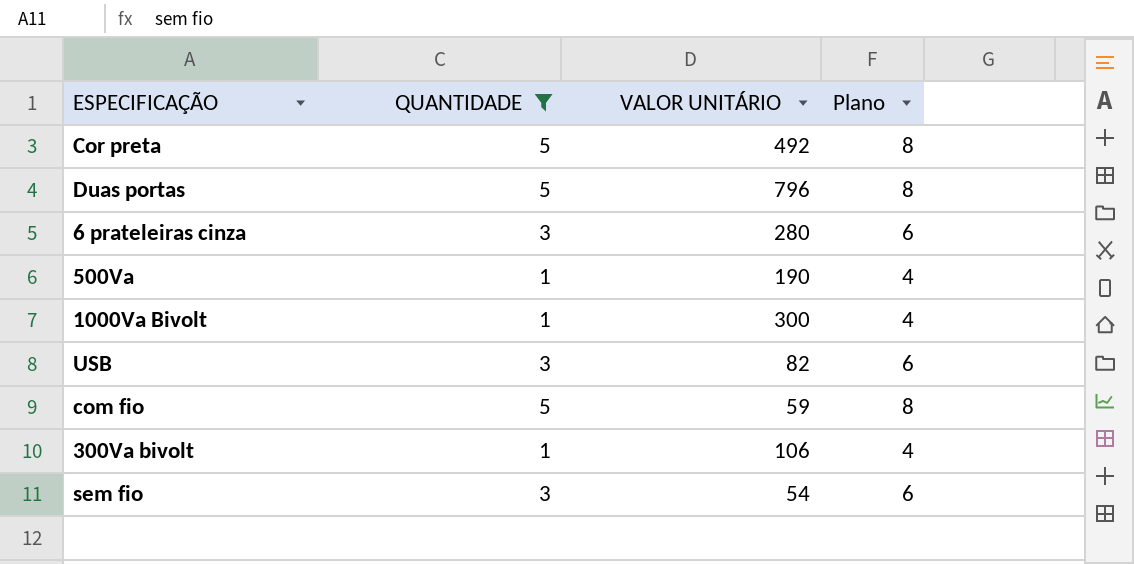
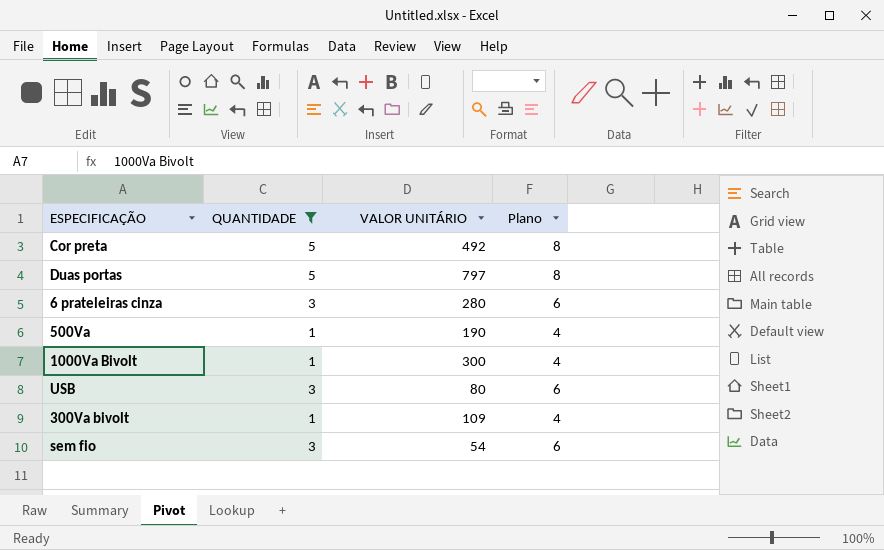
row com fio: 5 | 59 | 8 -> none
Duas portas | VALOR UNITÁRIO: 796 -> 797
USB | VALOR UNITÁRIO: 82 -> 80
300Va bivolt | VALOR UNITÁRIO: 106 -> 109

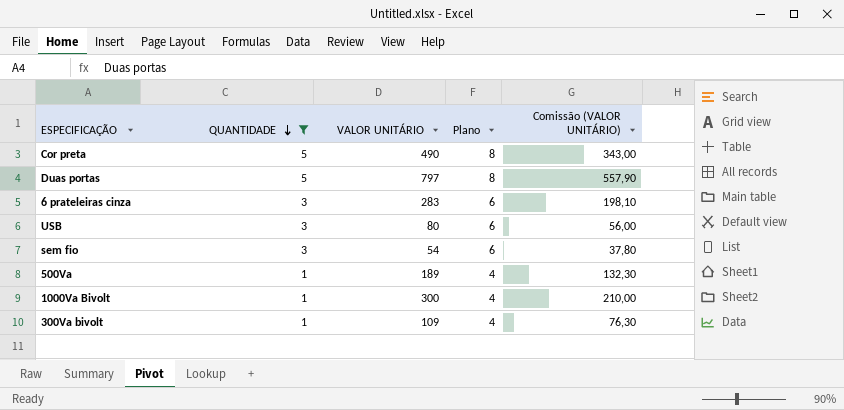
row order: none -> QUANTIDADE descending
column Comissão (VALOR UNITÁRIO) | formula: none -> [VALOR UNITÁRIO] * 0,7
Cor preta | VALOR UNITÁRIO: 492 -> 490
6 prateleiras cinza | VALOR UNITÁRIO: 280 -> 283
500Va | VALOR UNITÁRIO: 190 -> 189

